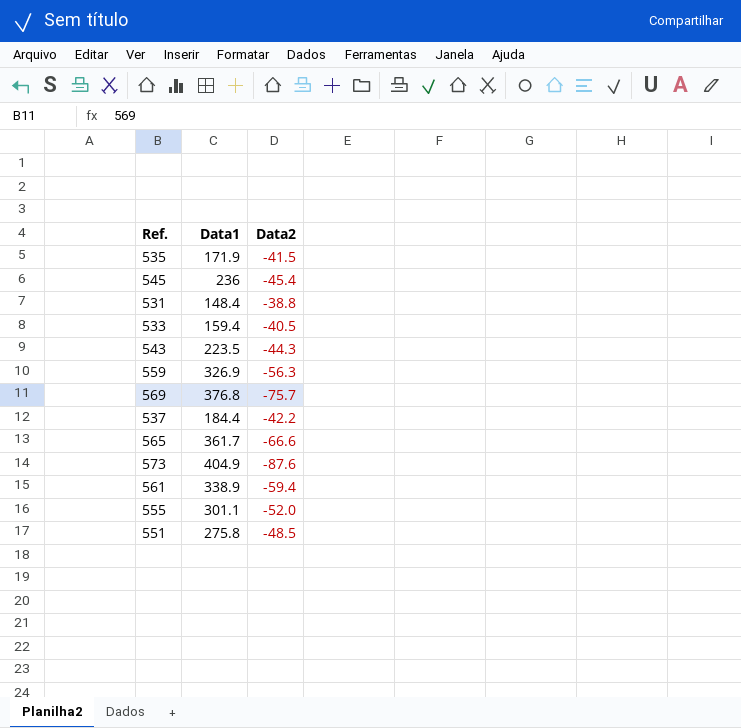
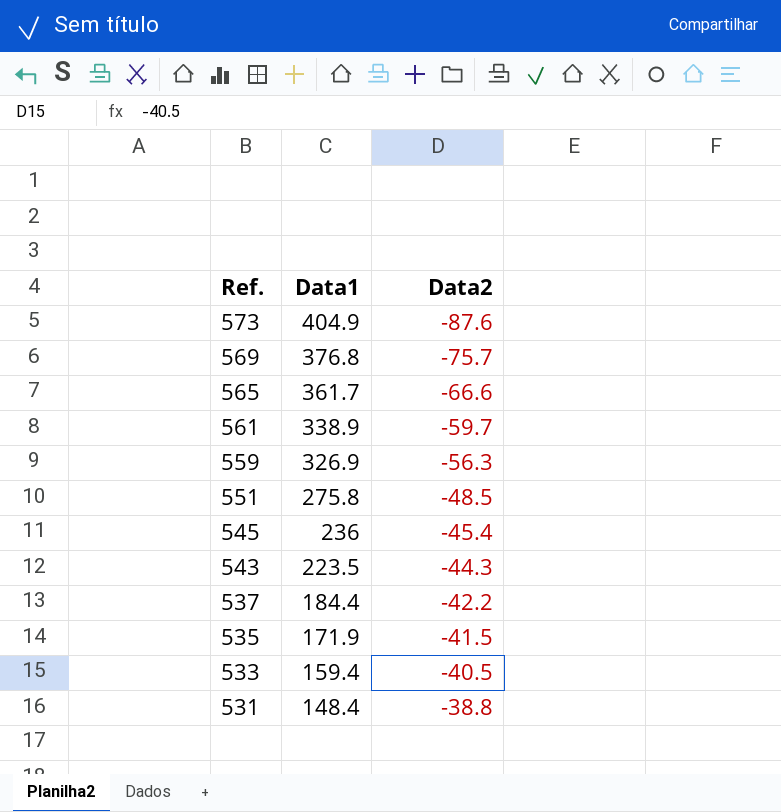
row order: none -> Ref. descending
row 555: 301.1 | -52.0 -> none
561 | Data2: -59.4 -> -59.7

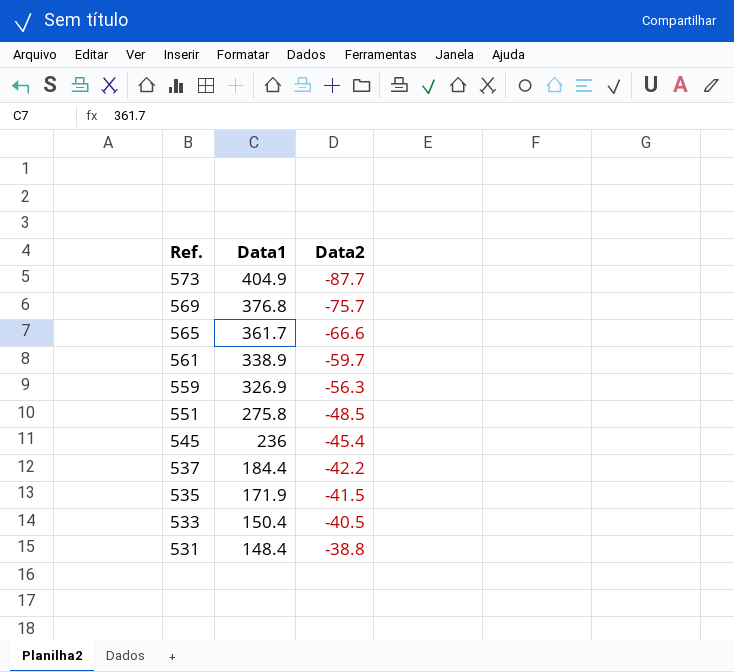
row 543: 223.5 | -44.3 -> none
573 | Data2: -87.6 -> -87.7
533 | Data1: 159.4 -> 150.4

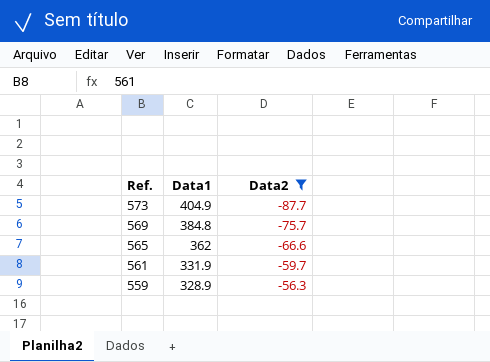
filter: none -> Data2 <= -56.3
569 | Data1: 376.8 -> 384.8
565 | Data1: 361.7 -> 362
561 | Data1: 338.9 -> 331.9
559 | Data1: 326.9 -> 328.9

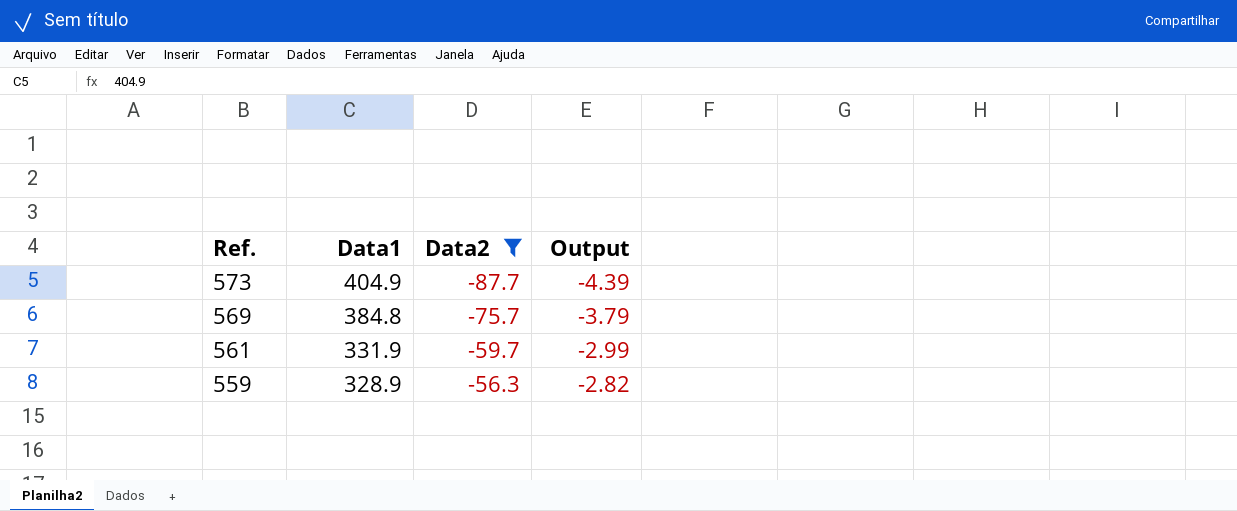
column Output | formula: none -> [Data2] * 0.05
row 565: 362 | -66.6 -> none

